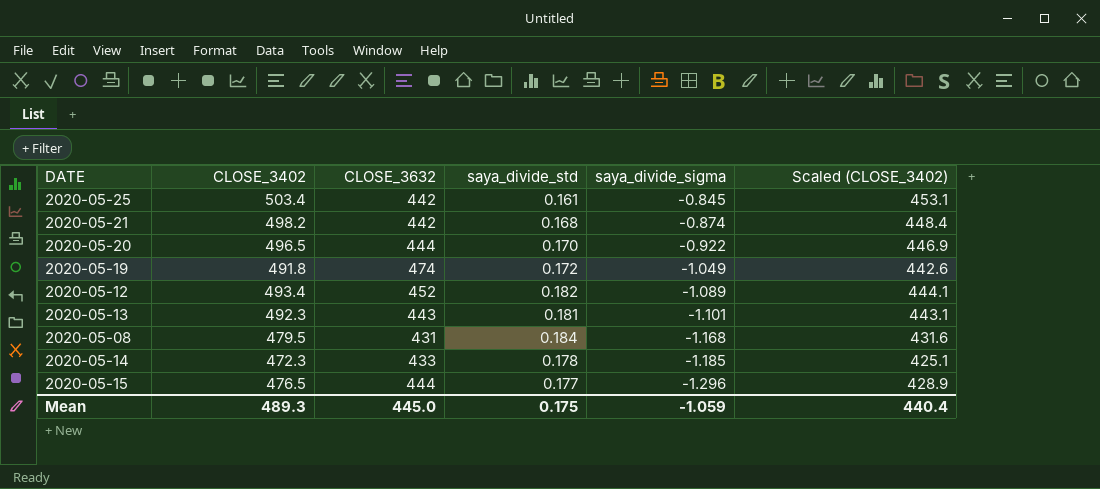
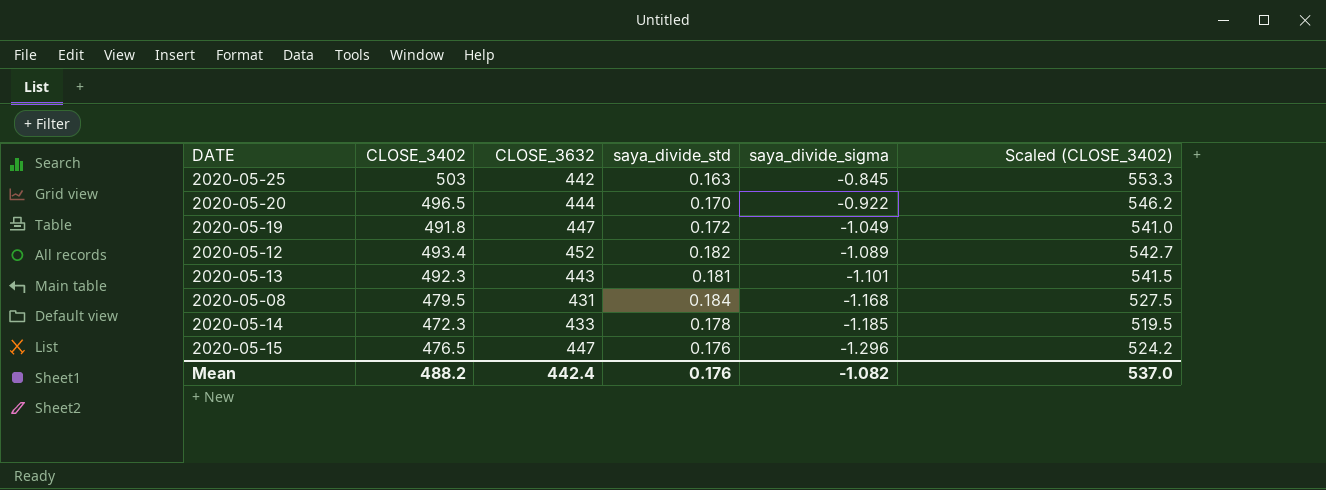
column Scaled (CLOSE_3402) | formula: [CLOSE_3402] * 0.9 -> [CLOSE_3402] * 1.1
row 2020-05-21: 498.2 | 442 | 0.168 | -0.874 | 448.4 -> none
2020-05-25 | CLOSE_3402: 503.4 -> 503
2020-05-25 | saya_divide_std: 0.161 -> 0.163
2020-05-19 | CLOSE_3632: 474 -> 447
2020-05-15 | CLOSE_3632: 444 -> 447
2020-05-15 | saya_divide_std: 0.177 -> 0.176
Mean | CLOSE_3402: 489.3 -> 488.2
Mean | CLOSE_3632: 445.0 -> 442.4
Mean | saya_divide_std: 0.175 -> 0.176
Mean | saya_divide_sigma: -1.059 -> -1.082
Mean | Scaled (CLOSE_3402): 440.4 -> 537.0

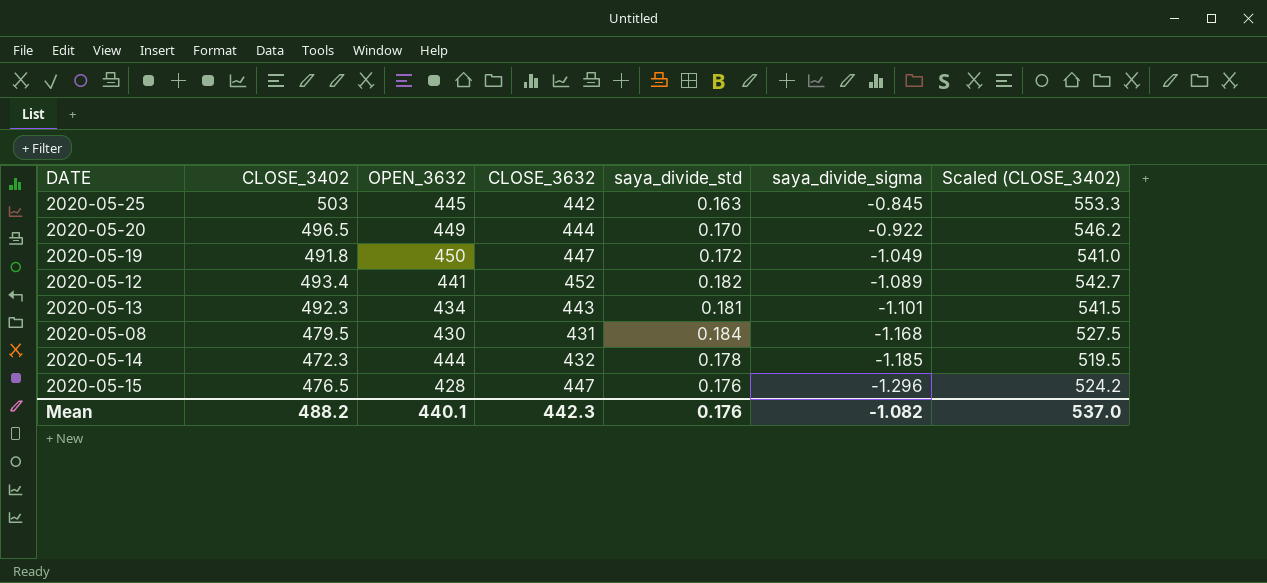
column OPEN_3632 | position: none -> 3
2020-05-14 | CLOSE_3632: 433 -> 432
Mean | CLOSE_3632: 442.4 -> 442.3

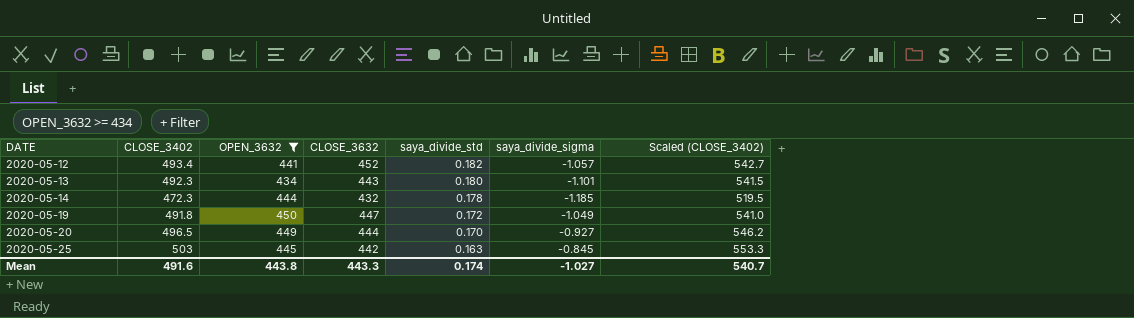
filter: none -> OPEN_3632 >= 434
row order: saya_divide_sigma descending -> DATE ascending
2020-05-12 | saya_divide_sigma: -1.089 -> -1.057
2020-05-13 | saya_divide_std: 0.181 -> 0.180
2020-05-20 | saya_divide_sigma: -0.922 -> -0.927
Mean | CLOSE_3402: 488.2 -> 491.6
Mean | OPEN_3632: 440.1 -> 443.8
Mean | CLOSE_3632: 442.3 -> 443.3
Mean | saya_divide_std: 0.176 -> 0.174
Mean | saya_divide_sigma: -1.082 -> -1.027
Mean | Scaled (CLOSE_3402): 537.0 -> 540.7

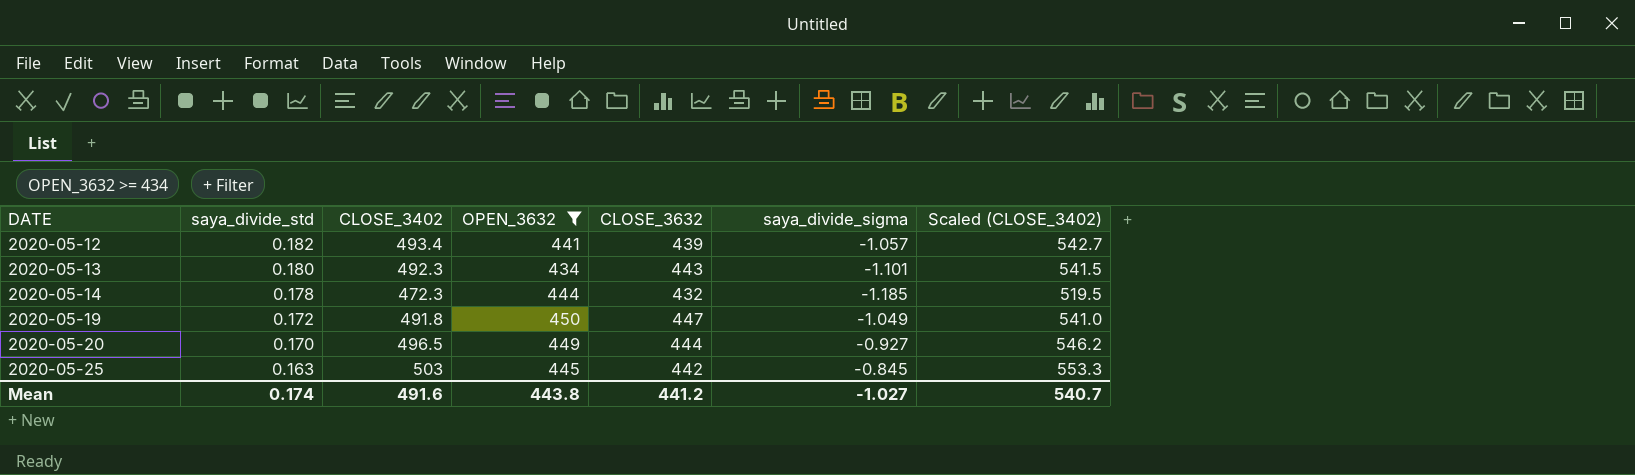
column saya_divide_std | position: 5 -> 2
2020-05-12 | CLOSE_3632: 452 -> 439
Mean | CLOSE_3632: 443.3 -> 441.2

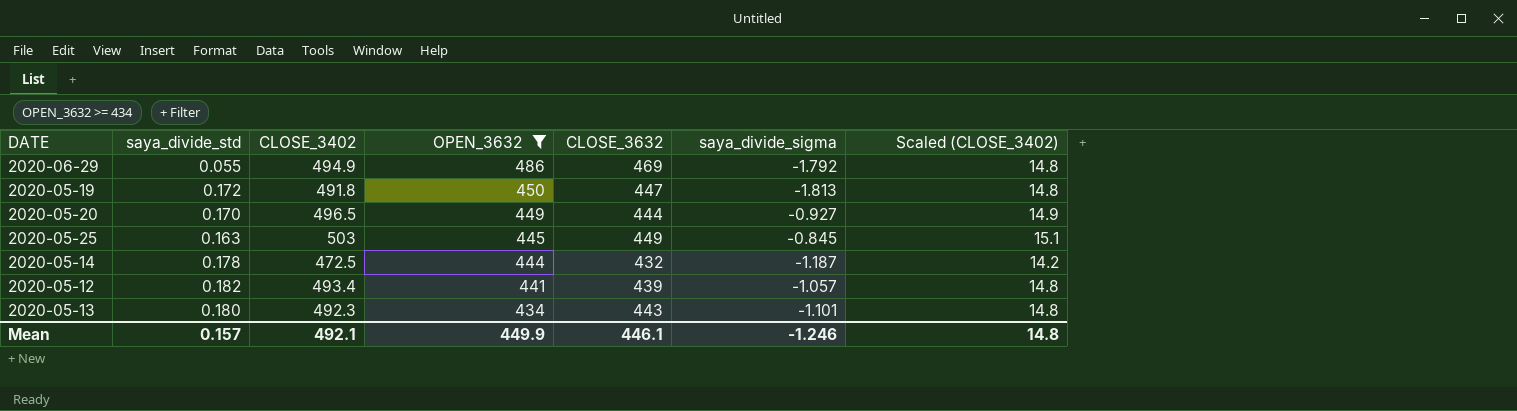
row order: DATE ascending -> OPEN_3632 descending
column Scaled (CLOSE_3402) | formula: [CLOSE_3402] * 1.1 -> [CLOSE_3402] * 0.03
row 2020-06-29: none -> 0.055 | 494.9 | 486 | 469 | -1.792 | 14.8
2020-05-19 | saya_divide_sigma: -1.049 -> -1.813
2020-05-25 | CLOSE_3632: 442 -> 449
2020-05-14 | CLOSE_3402: 472.3 -> 472.5
2020-05-14 | saya_divide_sigma: -1.185 -> -1.187
Mean | saya_divide_std: 0.174 -> 0.157
Mean | CLOSE_3402: 491.6 -> 492.1
Mean | OPEN_3632: 443.8 -> 449.9
Mean | CLOSE_3632: 441.2 -> 446.1
Mean | saya_divide_sigma: -1.027 -> -1.246
Mean | Scaled (CLOSE_3402): 540.7 -> 14.8

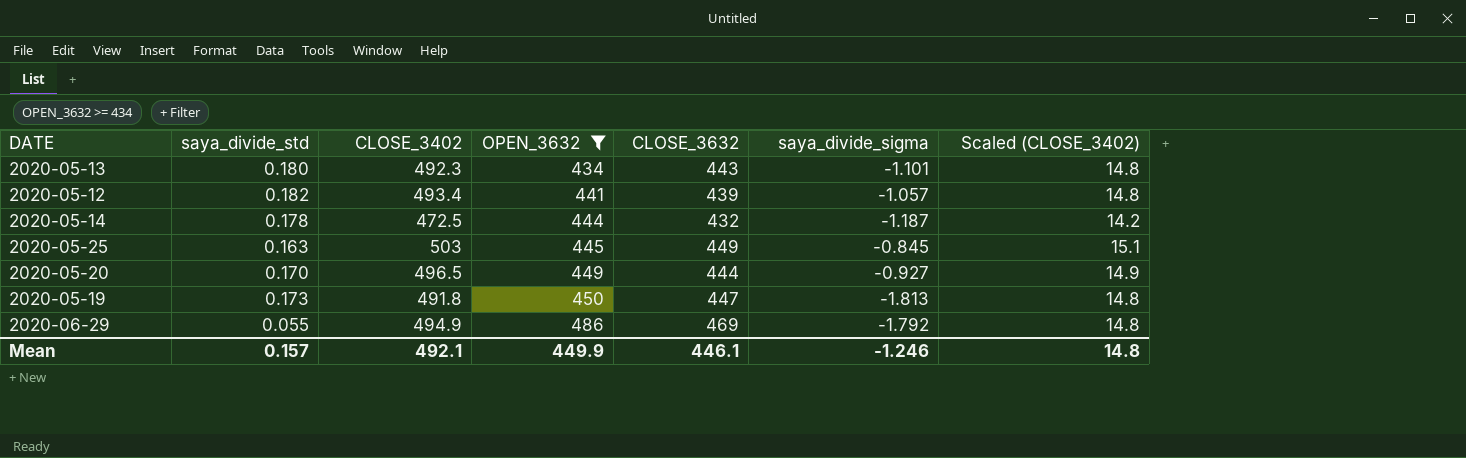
row order: OPEN_3632 descending -> OPEN_3632 ascending
2020-05-19 | saya_divide_std: 0.172 -> 0.173

